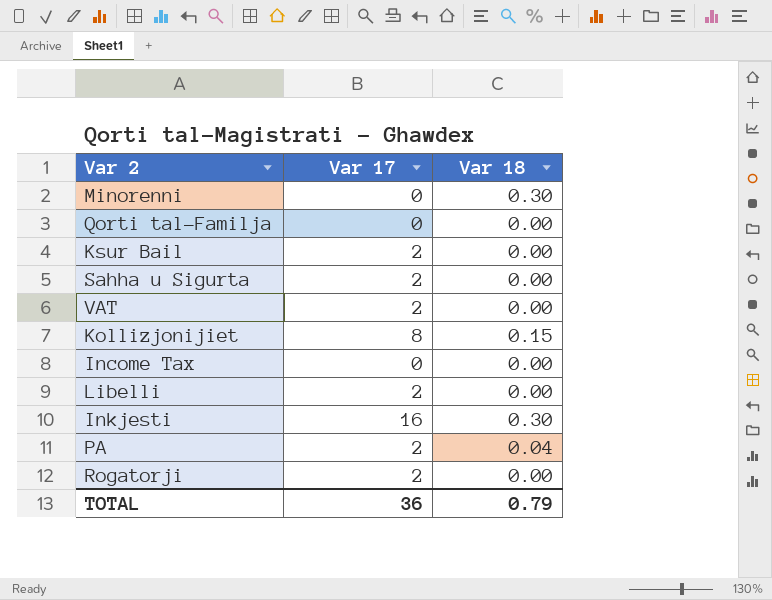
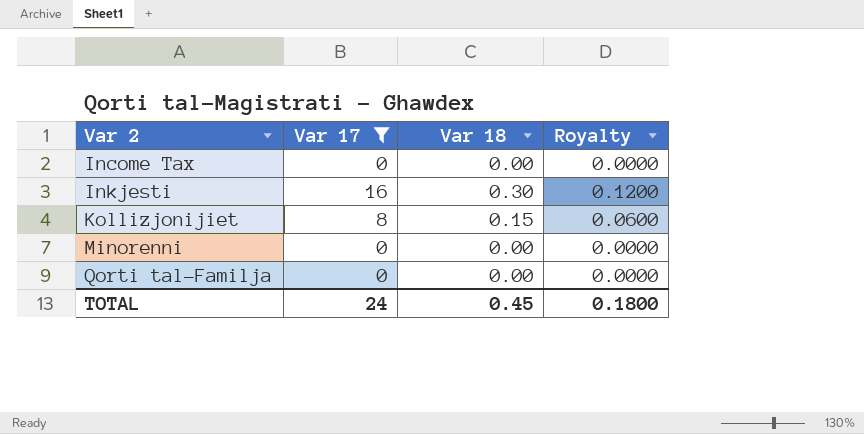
filter: none -> Var 17 != 2
row order: none -> Var 2 ascending
column Royalty | formula: none -> [Var 18] * 0.4
Minorenni | Var 18: 0.30 -> 0.00
TOTAL | Var 17: 36 -> 24
TOTAL | Var 18: 0.79 -> 0.45

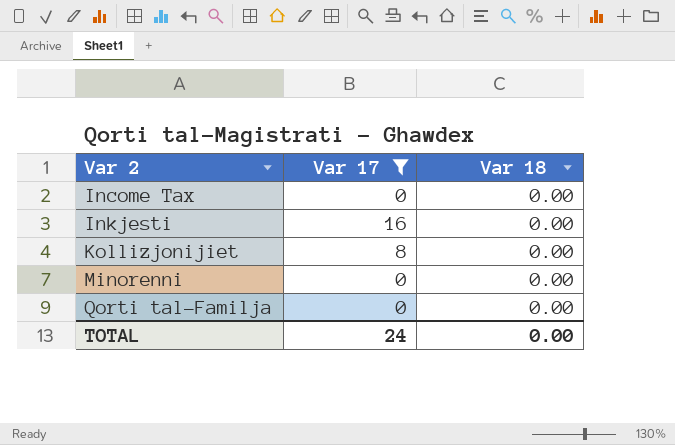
column Royalty | formula: [Var 18] * 0.4 -> none
Inkjesti | Var 18: 0.30 -> 0.00
Kollizjonijiet | Var 18: 0.15 -> 0.00
TOTAL | Var 18: 0.45 -> 0.00

